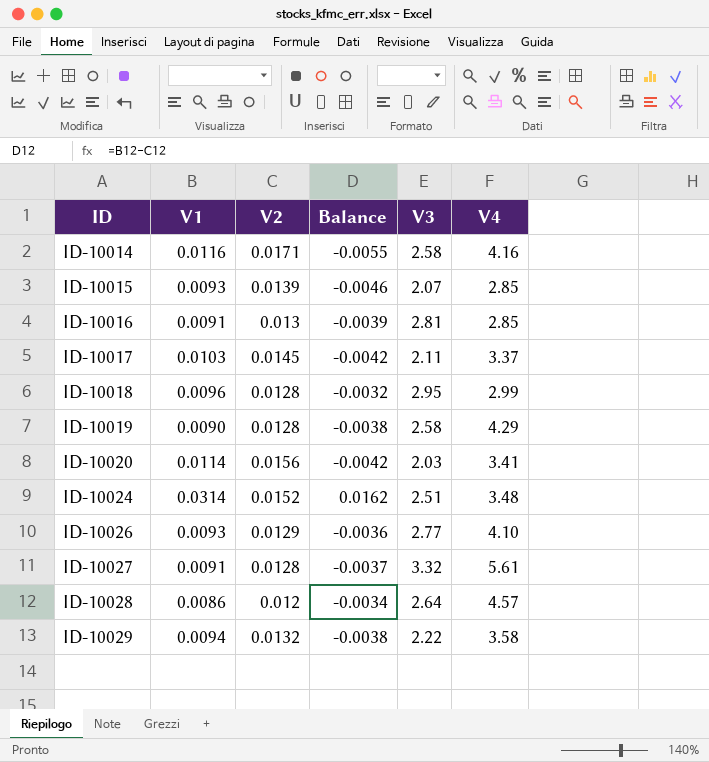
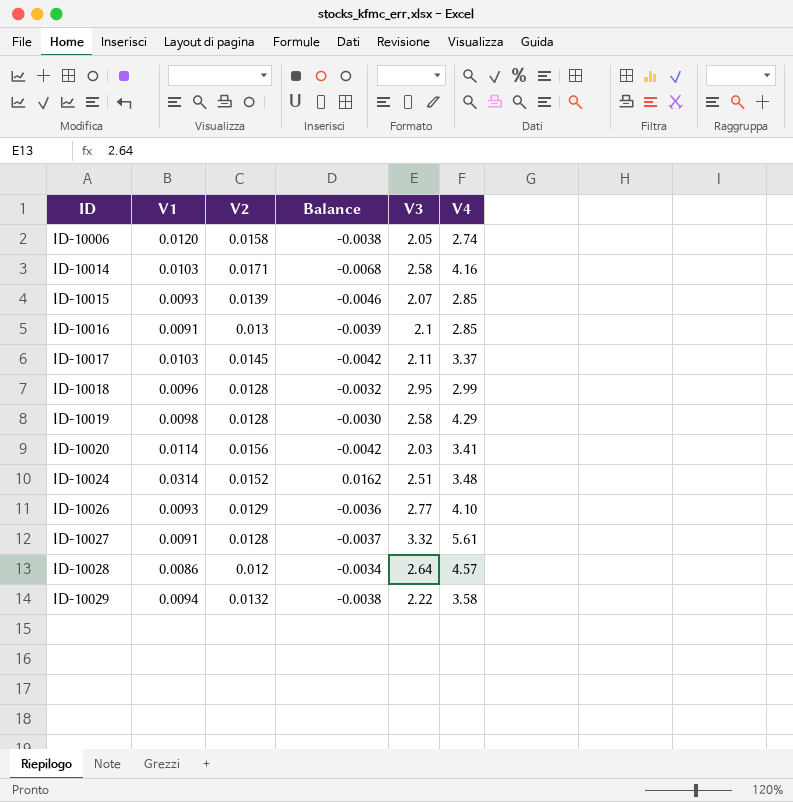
row ID-10006: none -> 0.0120 | 0.0158 | -0.0038 | 2.05 | 2.74
ID-10014 | V1: 0.0116 -> 0.0103
ID-10014 | Balance: -0.0055 -> -0.0068
ID-10016 | V3: 2.81 -> 2.1
ID-10019 | V1: 0.0090 -> 0.0098
ID-10019 | Balance: -0.0038 -> -0.0030

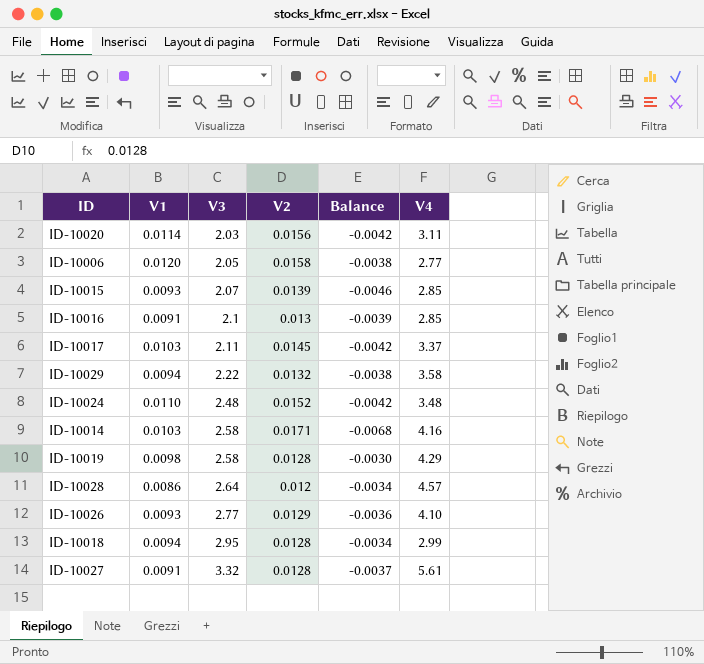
row order: ID ascending -> V3 ascending
column V3 | position: 5 -> 3
ID-10020 | V4: 3.41 -> 3.11
ID-10006 | V4: 2.74 -> 2.77
ID-10024 | V1: 0.0314 -> 0.0110
ID-10024 | V3: 2.51 -> 2.48
ID-10024 | Balance: 0.0162 -> -0.0042
ID-10018 | V1: 0.0096 -> 0.0094
ID-10018 | Balance: -0.0032 -> -0.0034

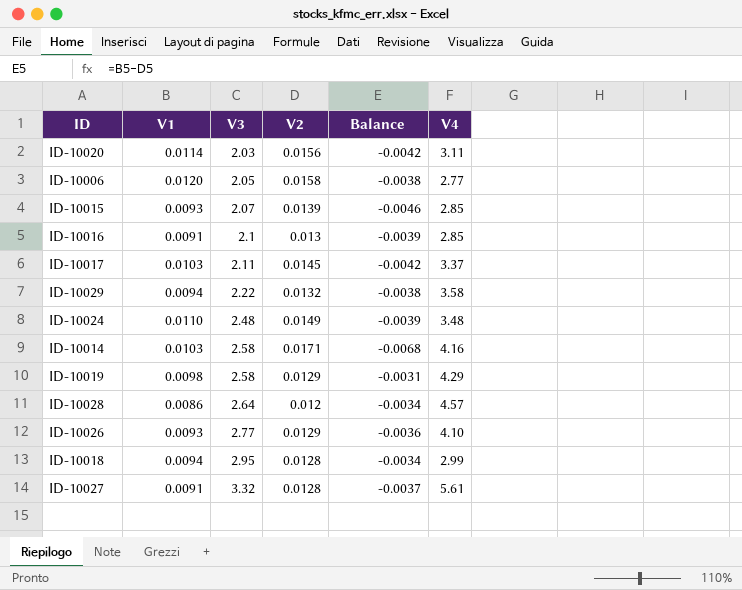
ID-10024 | V2: 0.0152 -> 0.0149
ID-10024 | Balance: -0.0042 -> -0.0039
ID-10019 | V2: 0.0128 -> 0.0129
ID-10019 | Balance: -0.0030 -> -0.0031

